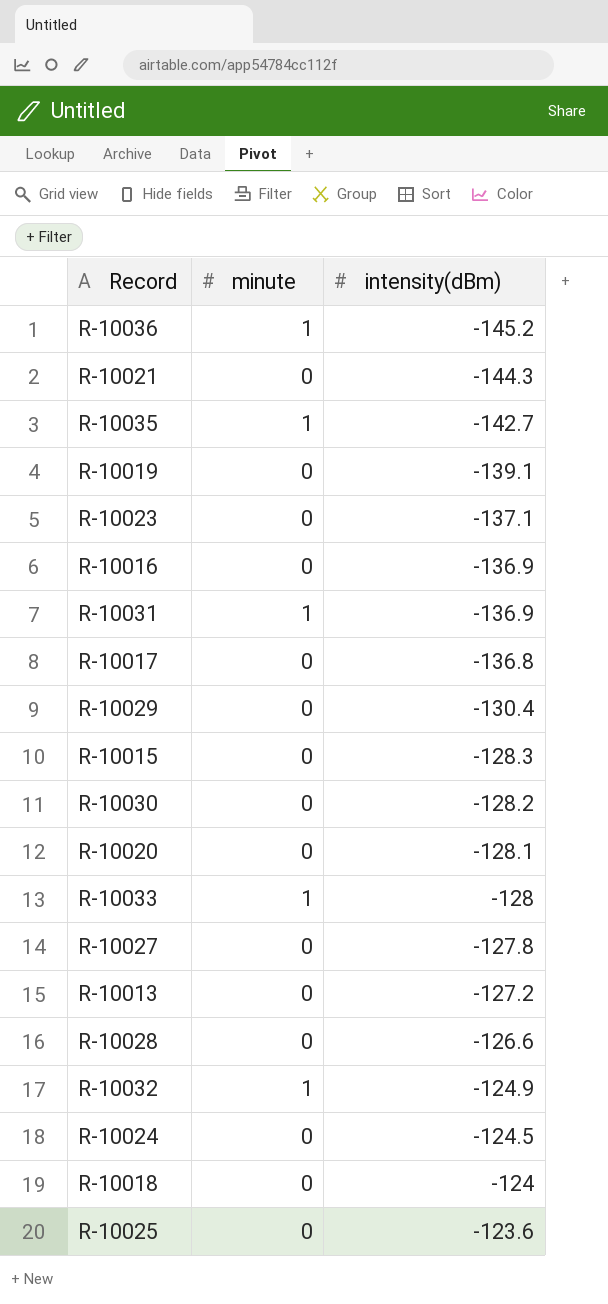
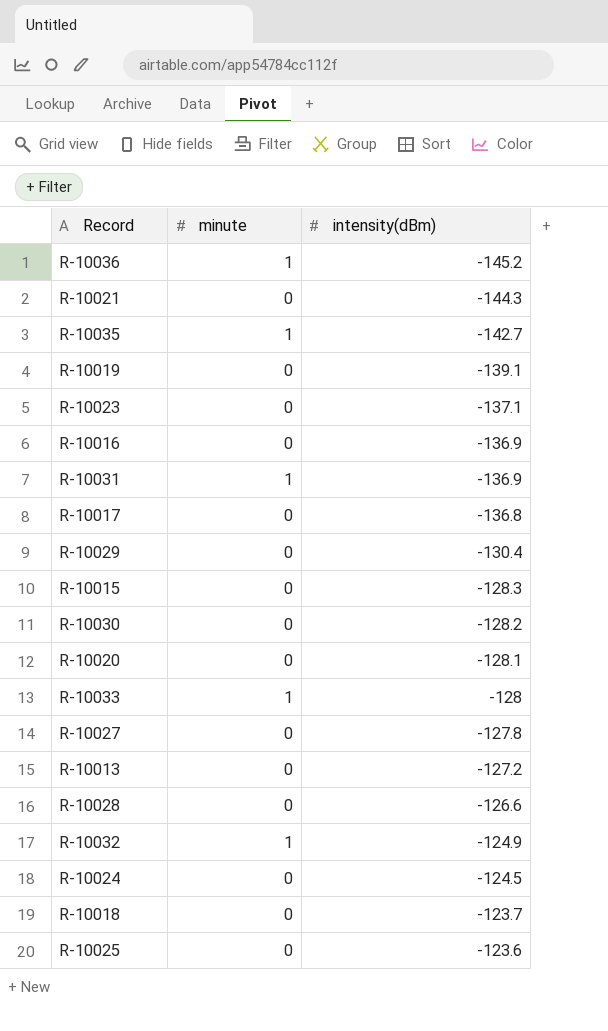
R-10018 | intensity(dBm): -124 -> -123.7

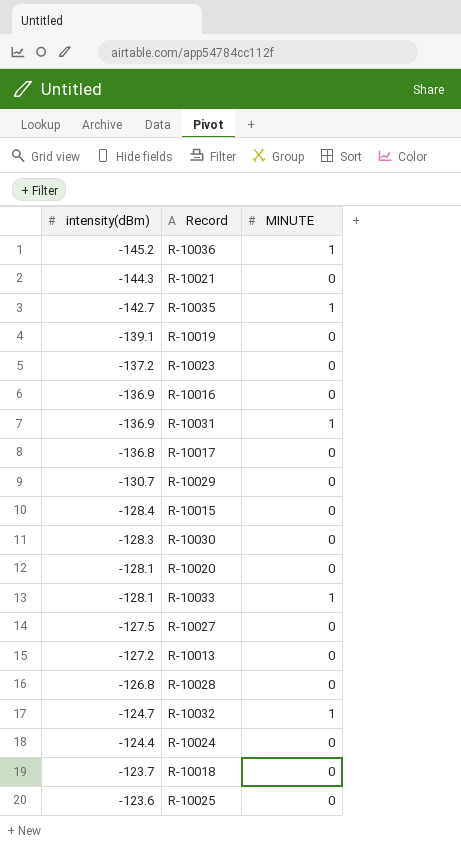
column intensity(dBm) | position: 3 -> 1
column name: minute -> MINUTE
R-10023 | intensity(dBm): -137.1 -> -137.2
R-10029 | intensity(dBm): -130.4 -> -130.7
R-10015 | intensity(dBm): -128.3 -> -128.4
R-10030 | intensity(dBm): -128.2 -> -128.3
R-10033 | intensity(dBm): -128 -> -128.1
R-10027 | intensity(dBm): -127.8 -> -127.5
R-10028 | intensity(dBm): -126.6 -> -126.8
R-10032 | intensity(dBm): -124.9 -> -124.7
R-10024 | intensity(dBm): -124.5 -> -124.4

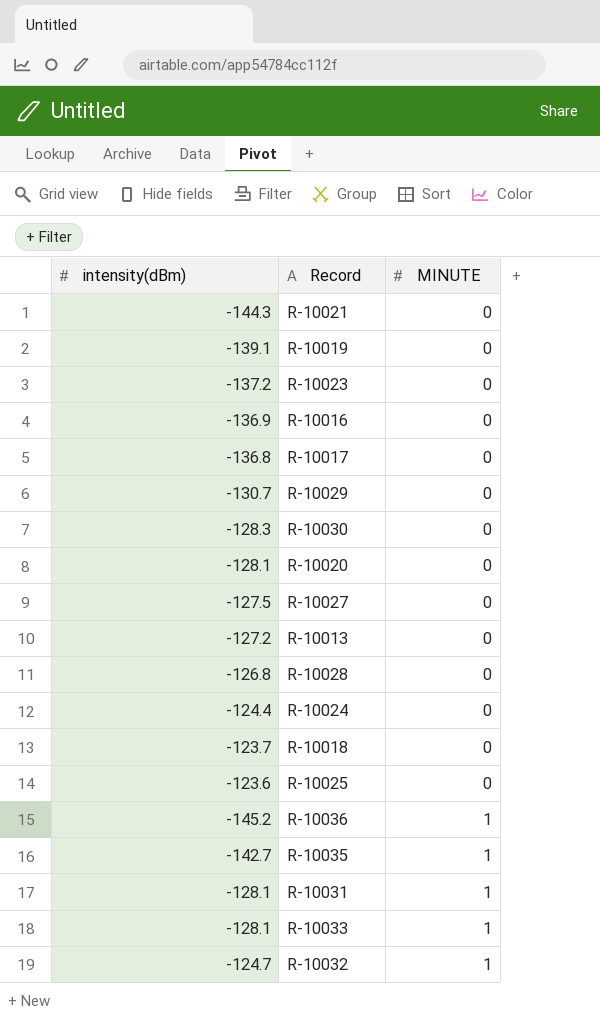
row order: intensity(dBm) ascending -> MINUTE ascending
row R-10015: -128.4 | 0 -> none
R-10031 | intensity(dBm): -136.9 -> -128.1

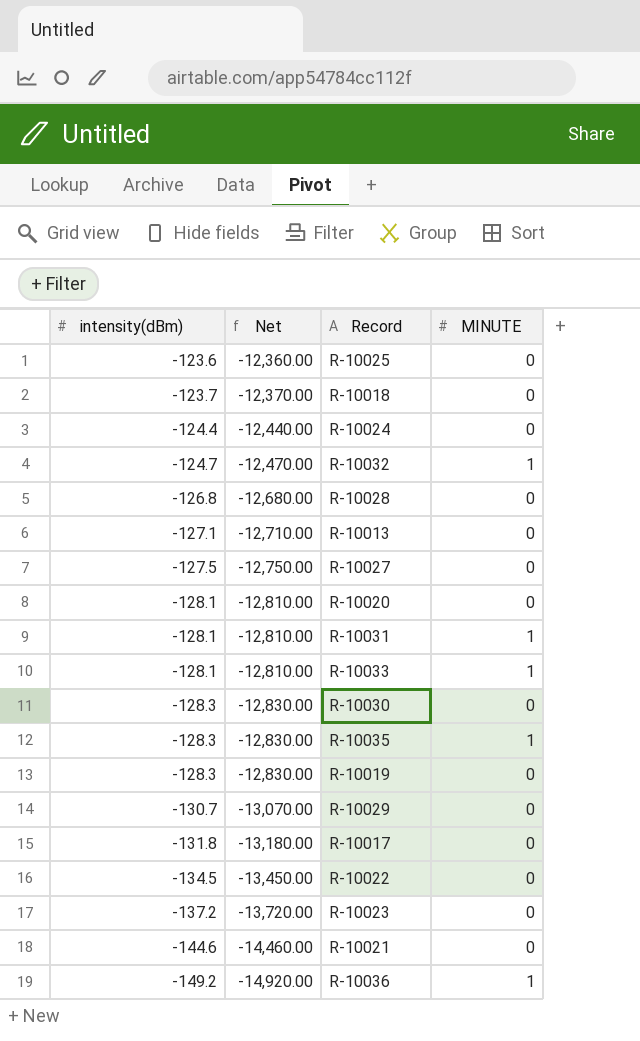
row order: MINUTE ascending -> intensity(dBm) descending
column Net | formula: none -> [intensity(dBm)] * 100
row R-10016: -136.9 | 0 -> none
R-10013 | intensity(dBm): -127.2 -> -127.1
R-10035 | intensity(dBm): -142.7 -> -128.3
R-10019 | intensity(dBm): -139.1 -> -128.3
R-10017 | intensity(dBm): -136.8 -> -131.8
row R-10022: none -> -134.5 | -13,450.00 | 0
R-10021 | intensity(dBm): -144.3 -> -144.6
R-10036 | intensity(dBm): -145.2 -> -149.2

